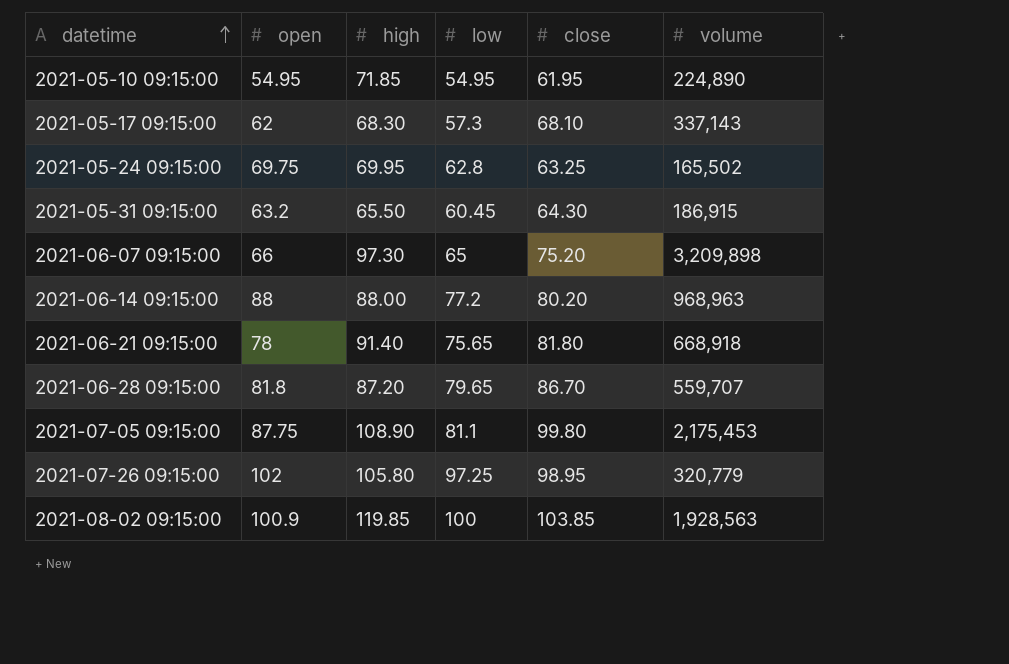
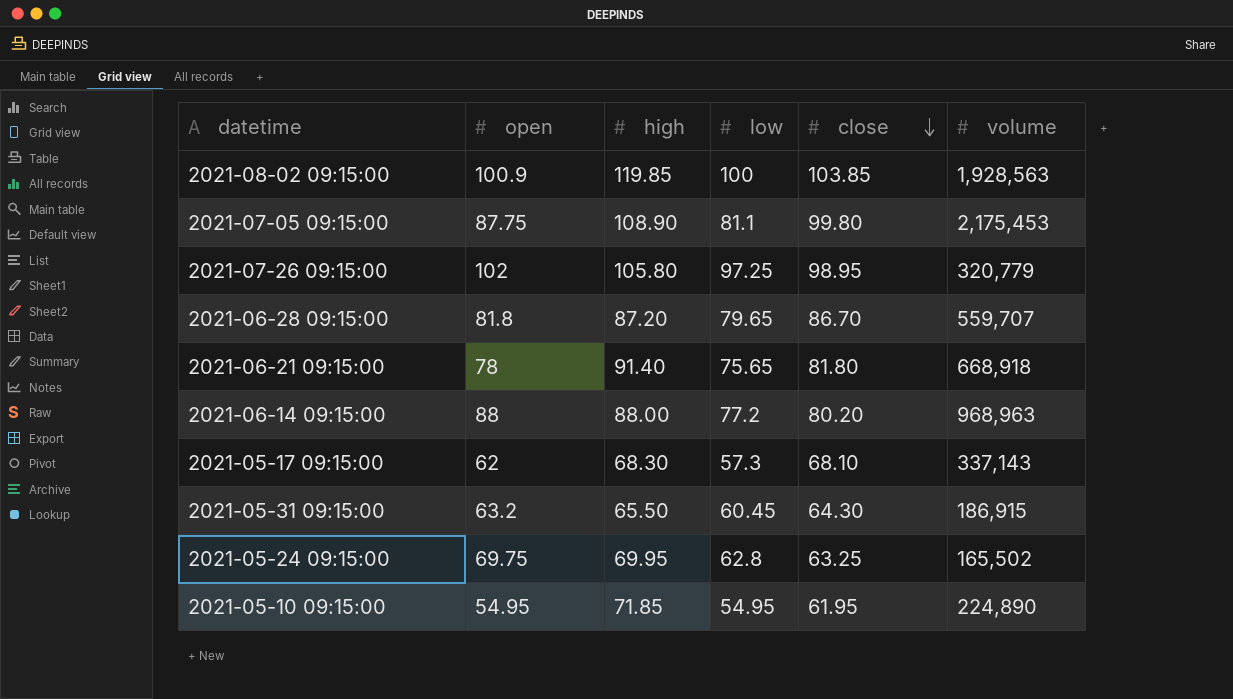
row order: datetime ascending -> close descending
row 2021-06-07 09:15:00: 66 | 97.30 | 65 | 75.20 | 3,209,898 -> none

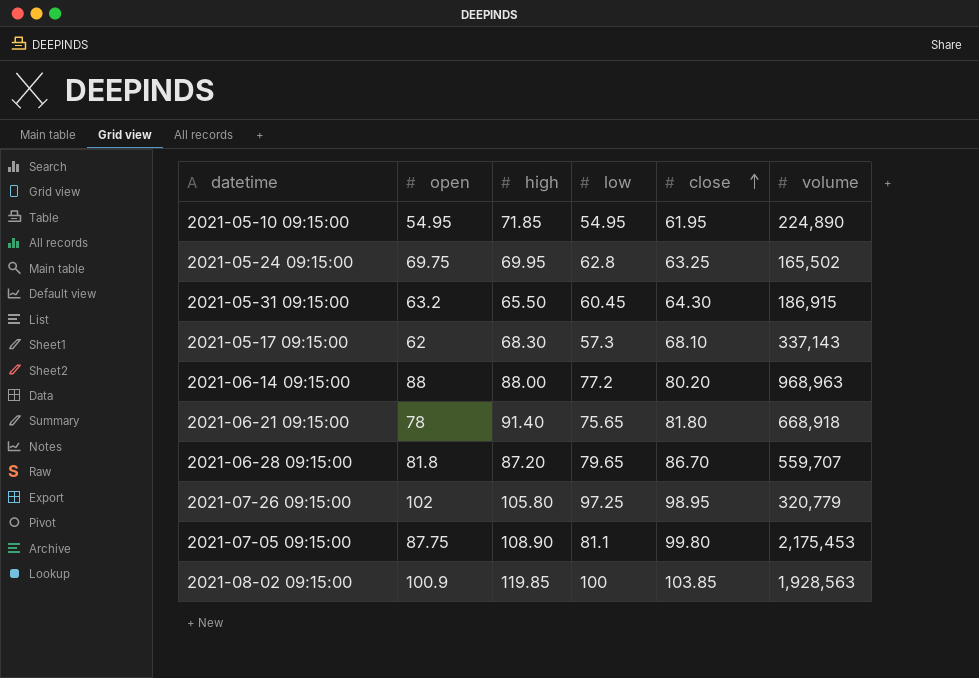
row order: close descending -> close ascending

